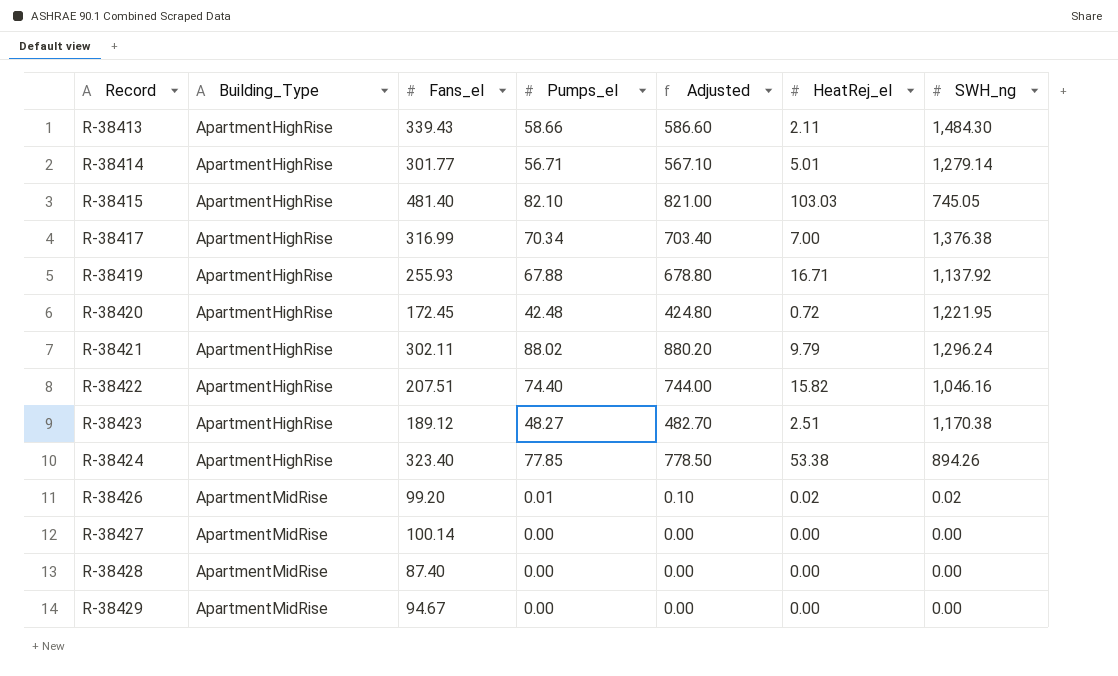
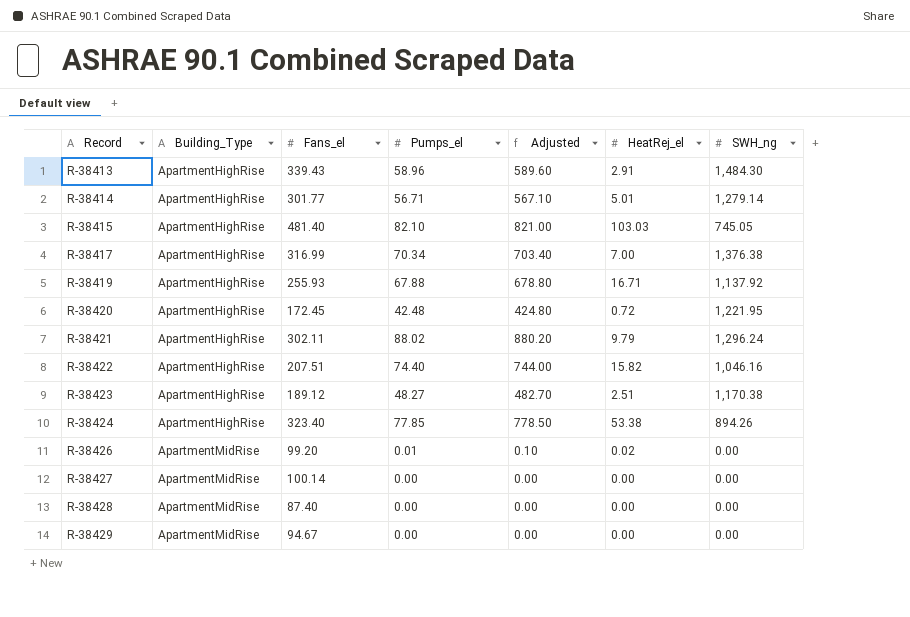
R-38413 | Pumps_el: 58.66 -> 58.96
R-38413 | Adjusted: 586.60 -> 589.60
R-38413 | HeatRej_el: 2.11 -> 2.91
R-38426 | SWH_ng: 0.02 -> 0.00

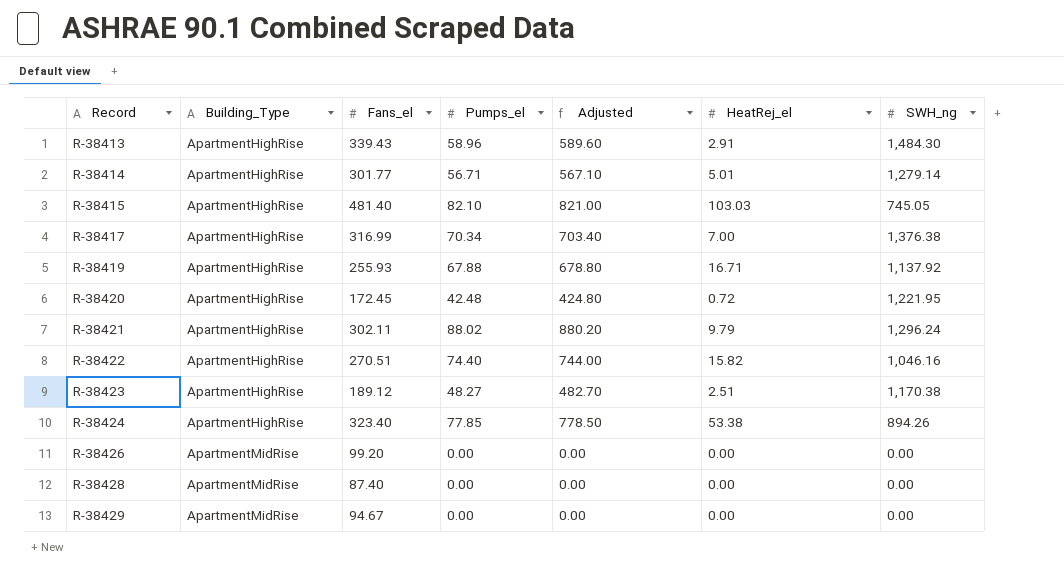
row R-38427: ApartmentMidRise | 100.14 | 0.00 | 0.00 | 0.00 | 0.00 -> none
R-38422 | Fans_el: 207.51 -> 270.51
R-38426 | Pumps_el: 0.01 -> 0.00
R-38426 | Adjusted: 0.10 -> 0.00
R-38426 | HeatRej_el: 0.02 -> 0.00

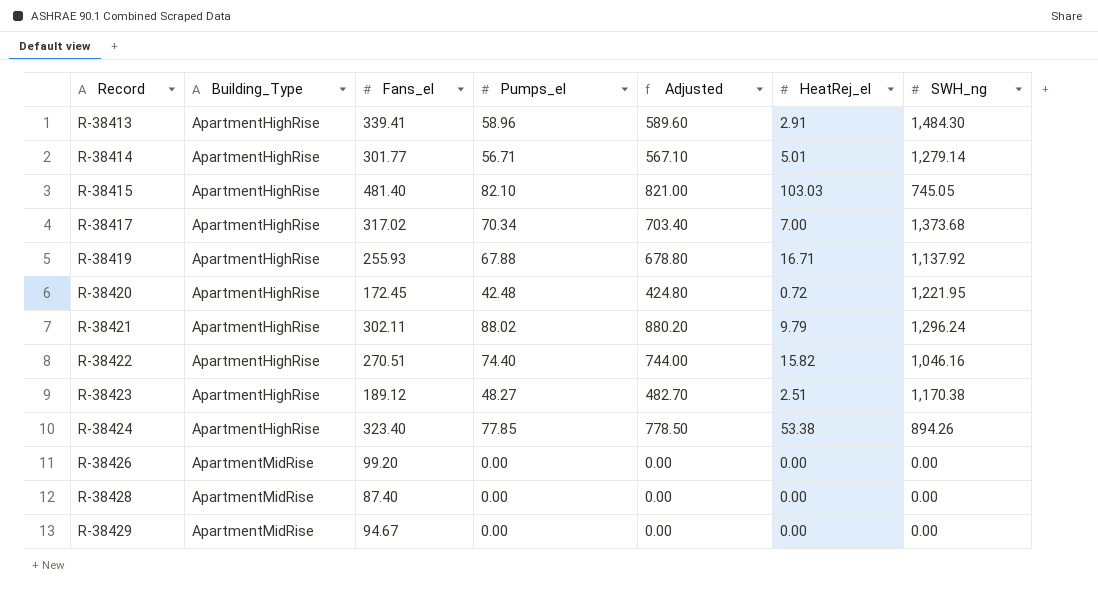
R-38413 | Fans_el: 339.43 -> 339.41
R-38417 | Fans_el: 316.99 -> 317.02
R-38417 | SWH_ng: 1,376.38 -> 1,373.68

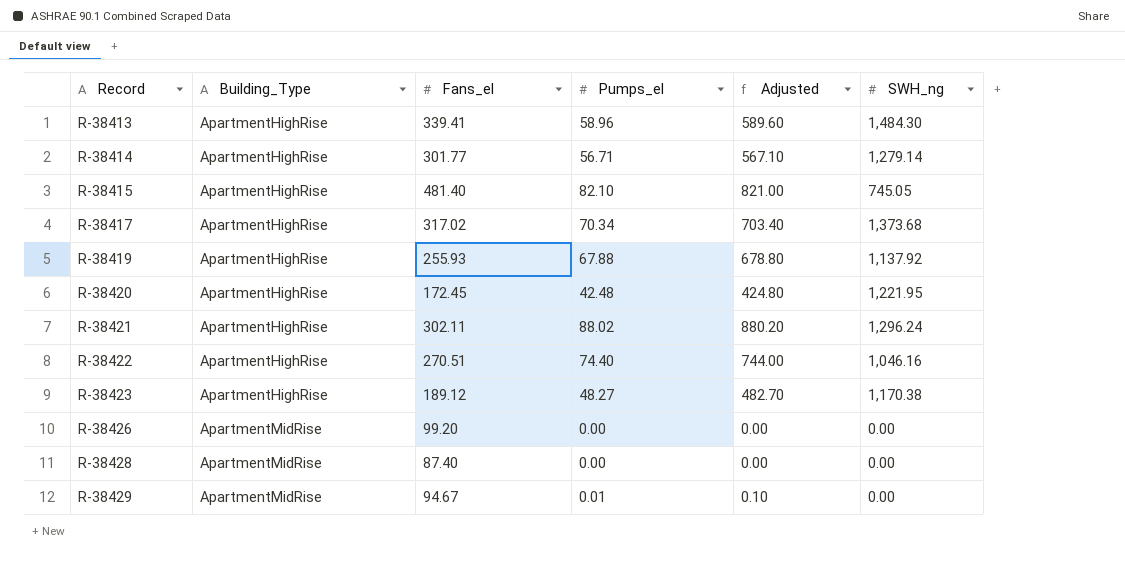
column HeatRej_el | position: 6 -> none
row R-38424: ApartmentHighRise | 323.40 | 77.85 | 778.50 | 53.38 | 894.26 -> none
R-38429 | Pumps_el: 0.00 -> 0.01
R-38429 | Adjusted: 0.00 -> 0.10

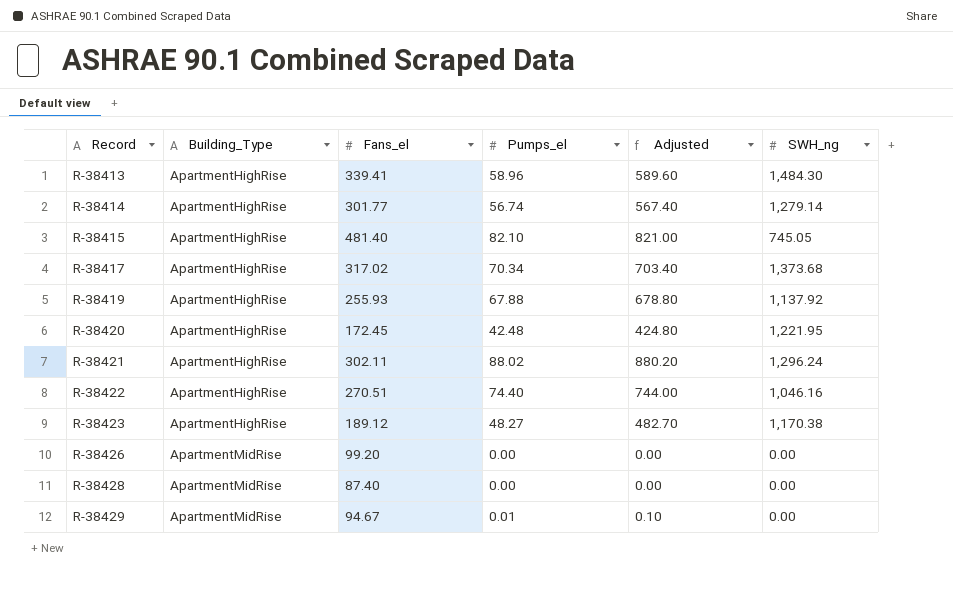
R-38414 | Pumps_el: 56.71 -> 56.74
R-38414 | Adjusted: 567.10 -> 567.40

